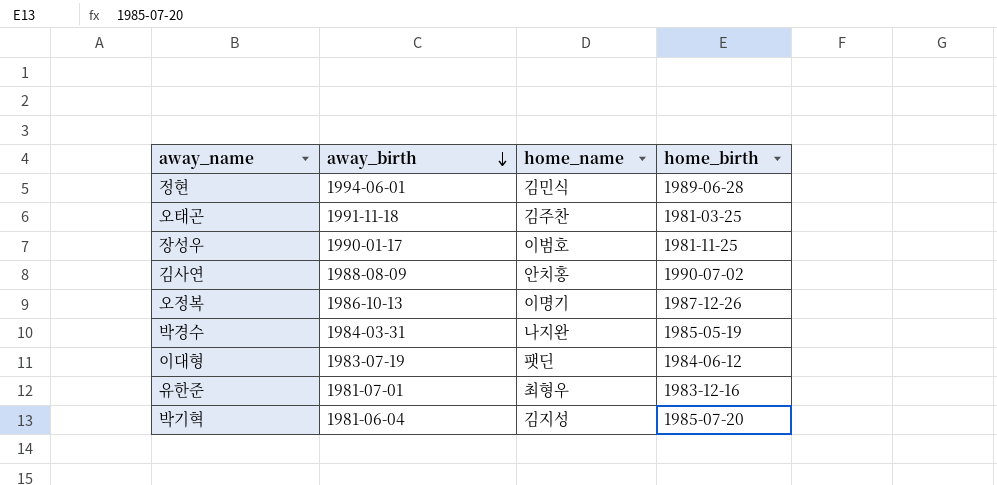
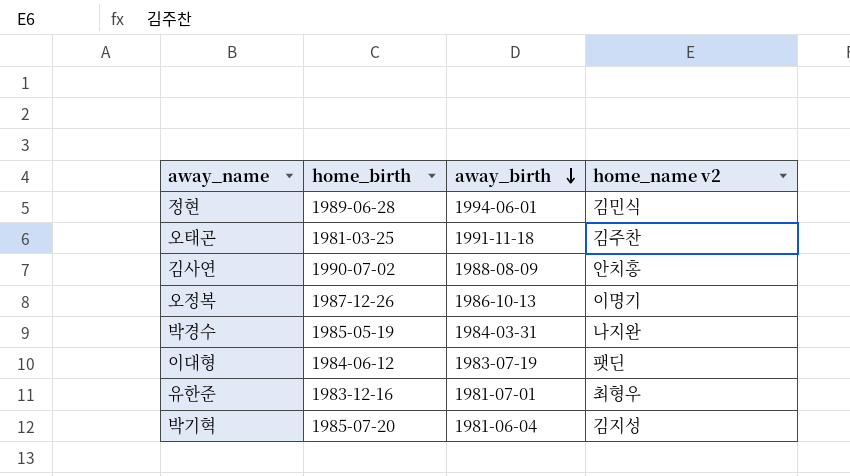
column home_birth | position: 4 -> 2
column name: home_name -> home_name v2
row 장성우: 1990-01-17 | 이범호 | 1981-11-25 -> none

